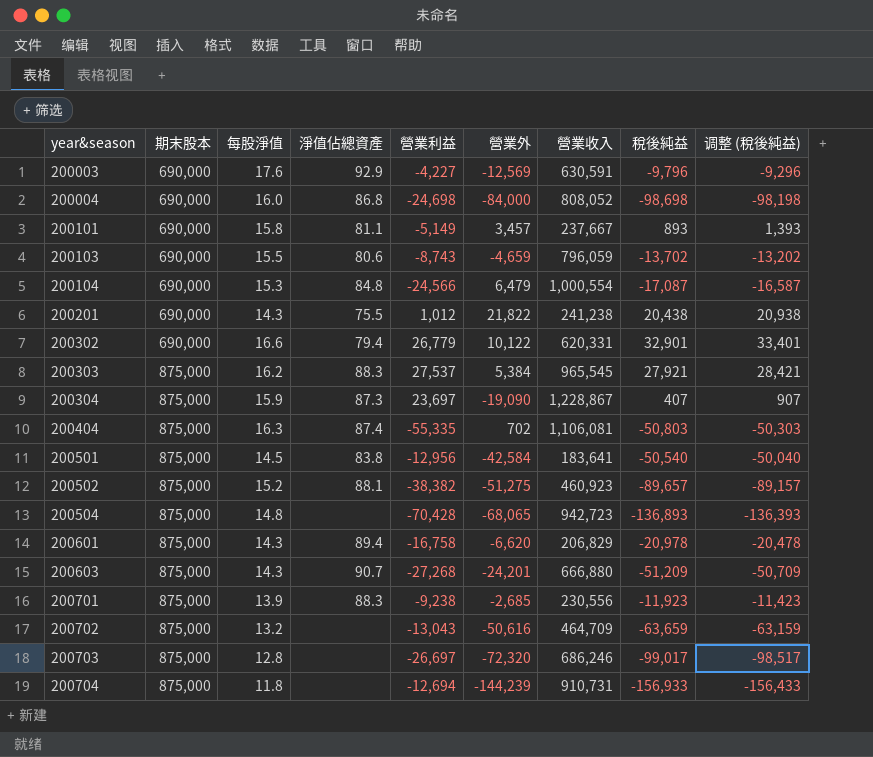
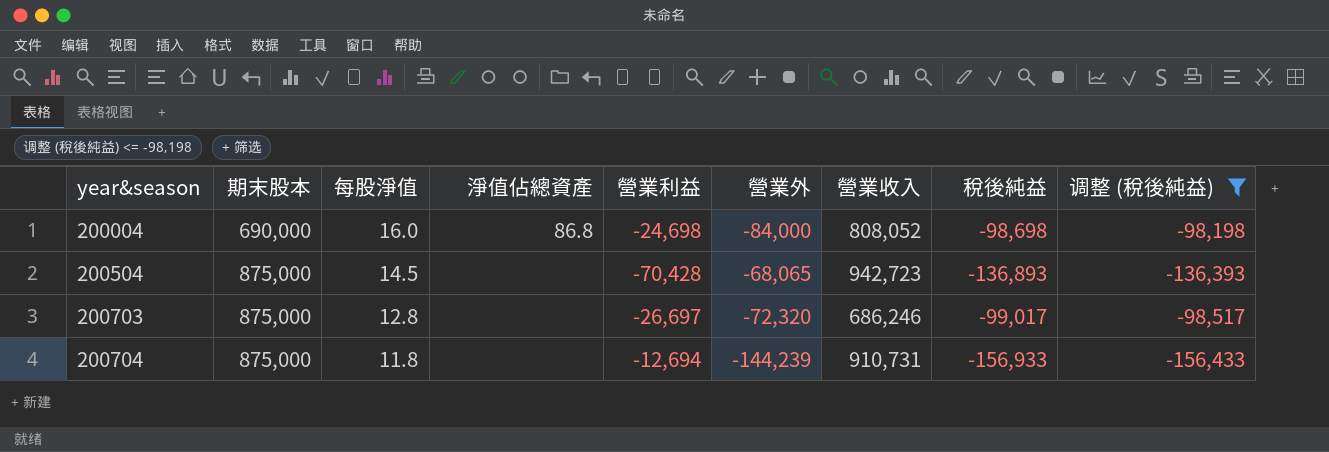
filter: none -> 调整 (稅後純益) <= -98,198
200504 | 每股淨值: 14.8 -> 14.5

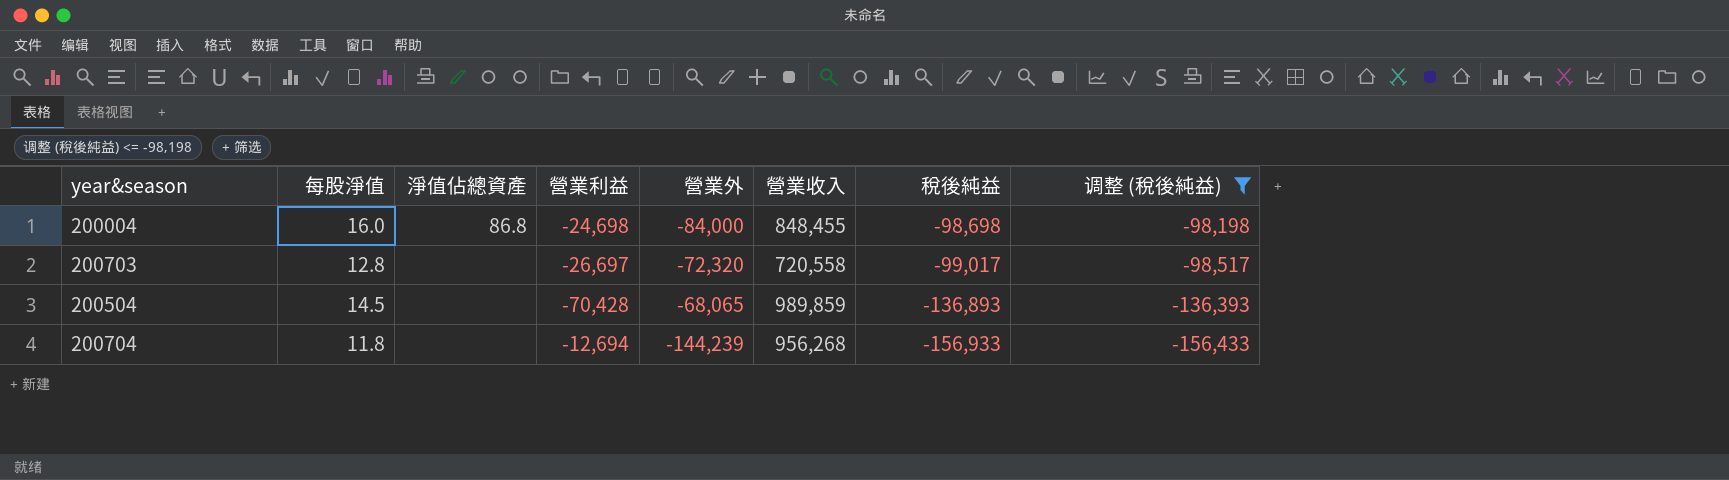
row order: year&season ascending -> 稅後純益 descending
column 期末股本 | position: 2 -> none
200004 | 營業收入: 808,052 -> 848,455
200703 | 營業收入: 686,246 -> 720,558
200504 | 營業收入: 942,723 -> 989,859
200704 | 營業收入: 910,731 -> 956,268

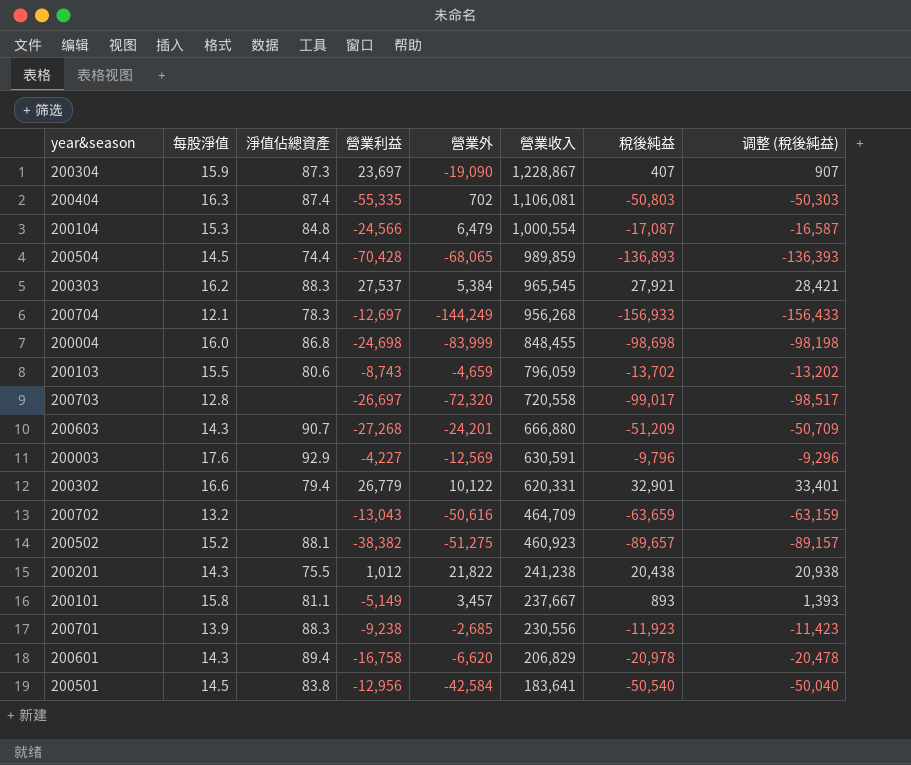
filter: 调整 (稅後純益) <= -98,198 -> none
row order: 稅後純益 descending -> 營業收入 descending
200504 | 淨值佔總資產: none -> 74.4
200704 | 每股淨值: 11.8 -> 12.1
200704 | 淨值佔總資產: none -> 78.3
200704 | 營業利益: -12,694 -> -12,697
200704 | 營業外: -144,239 -> -144,249
200004 | 營業外: -84,000 -> -83,999

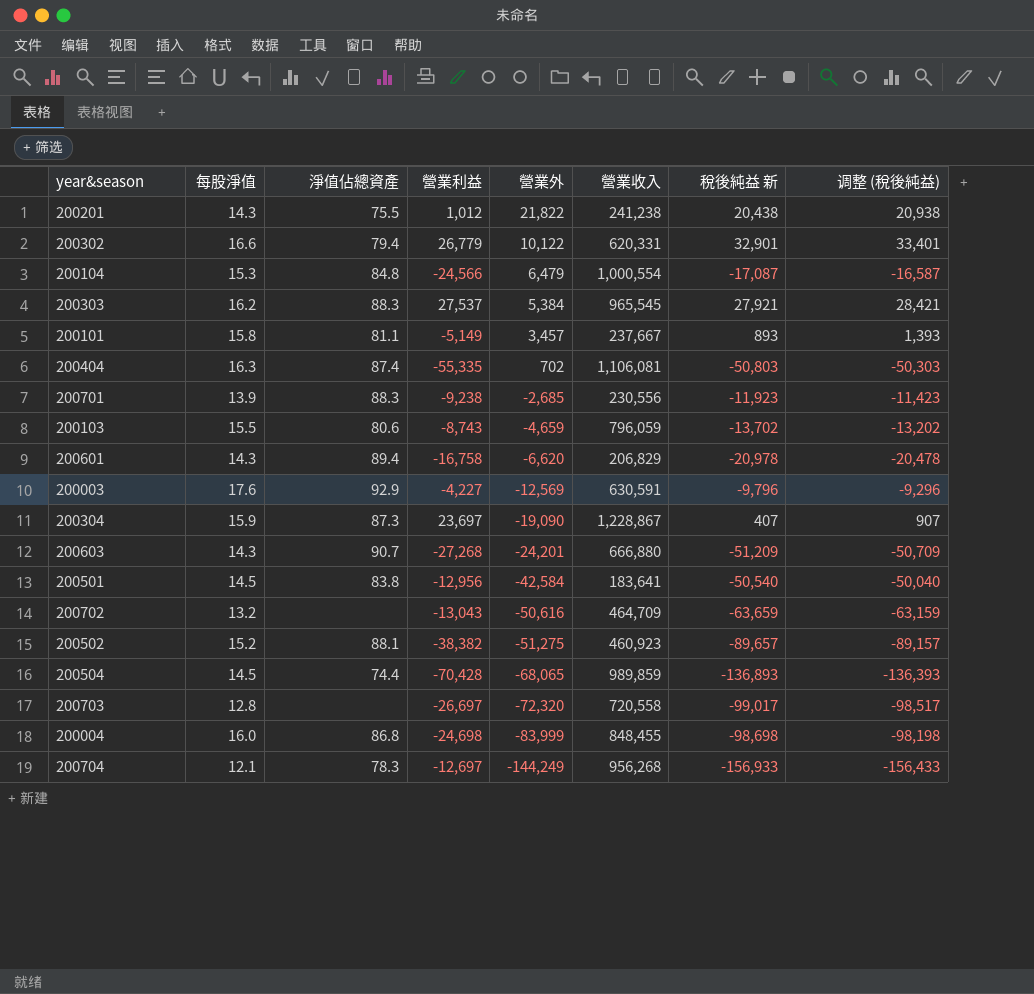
row order: 營業收入 descending -> 營業外 descending
column name: 稅後純益 -> 稅後純益 新

